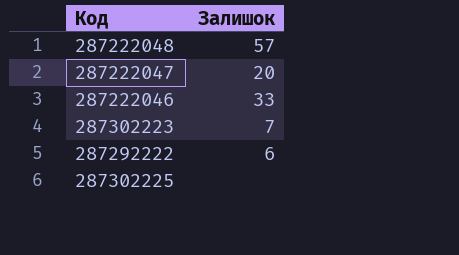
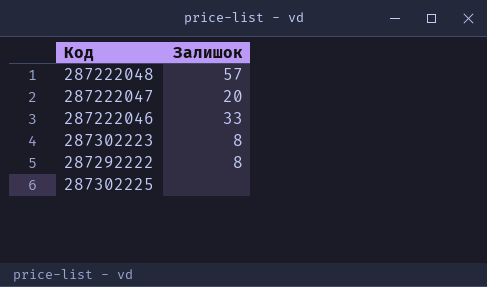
287302223 | Залишок: 7 -> 8
287292222 | Залишок: 6 -> 8

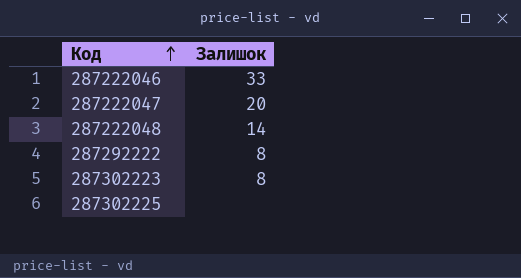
row order: none -> Код ascending
287222048 | Залишок: 57 -> 14

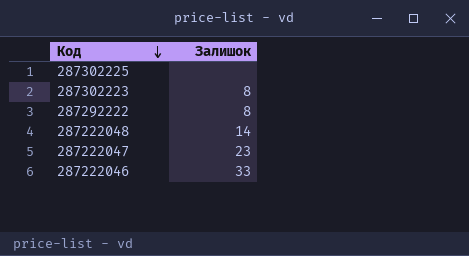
row order: Код ascending -> Код descending
287222047 | Залишок: 20 -> 23

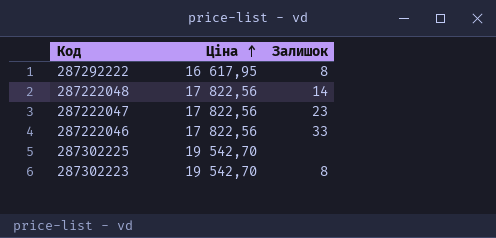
row order: Код descending -> Ціна ascending
column Ціна | position: none -> 2

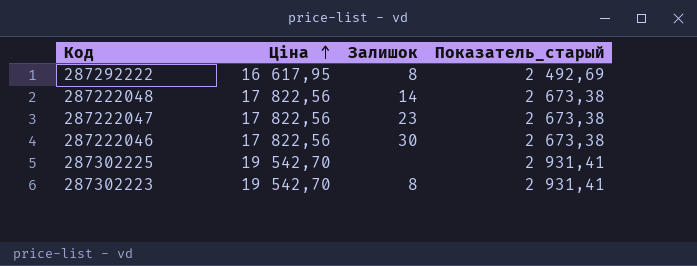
column Показатель_старый | formula: none -> [Ціна] * 0,15
287222046 | Залишок: 33 -> 30

